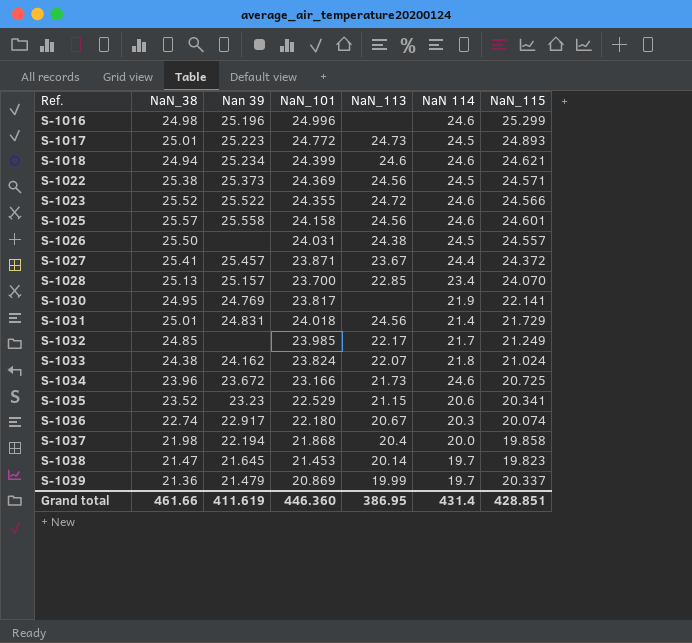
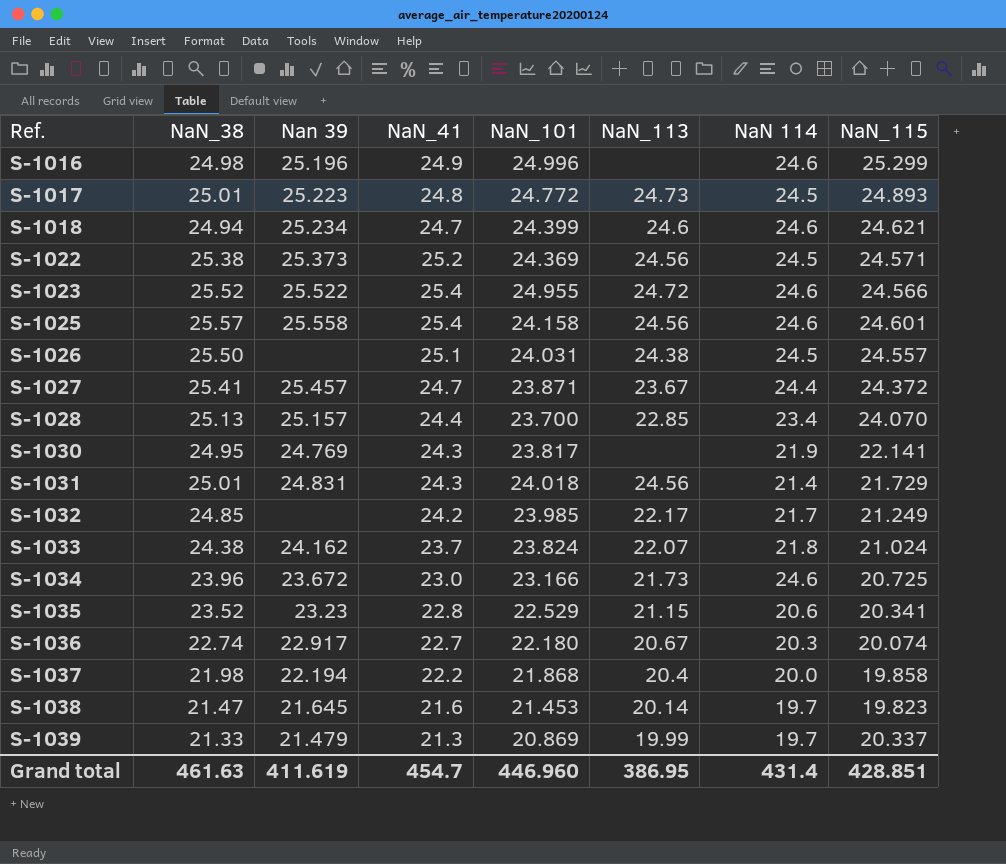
column NaN_41 | position: none -> 4
S-1023 | NaN_101: 24.355 -> 24.955
S-1039 | NaN_38: 21.36 -> 21.33
Grand total | NaN_38: 461.66 -> 461.63
Grand total | NaN_101: 446.360 -> 446.960

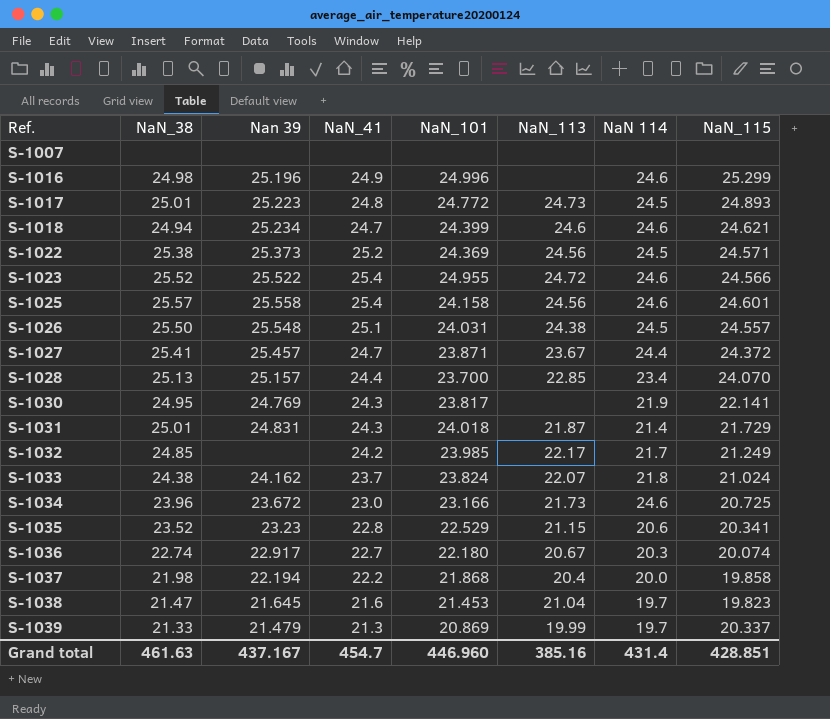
row S-1007: none -> none | none | none | none | none | none | none
S-1026 | Nan 39: none -> 25.548
S-1031 | NaN_113: 24.56 -> 21.87
S-1038 | NaN_113: 20.14 -> 21.04
Grand total | Nan 39: 411.619 -> 437.167
Grand total | NaN_113: 386.95 -> 385.16

